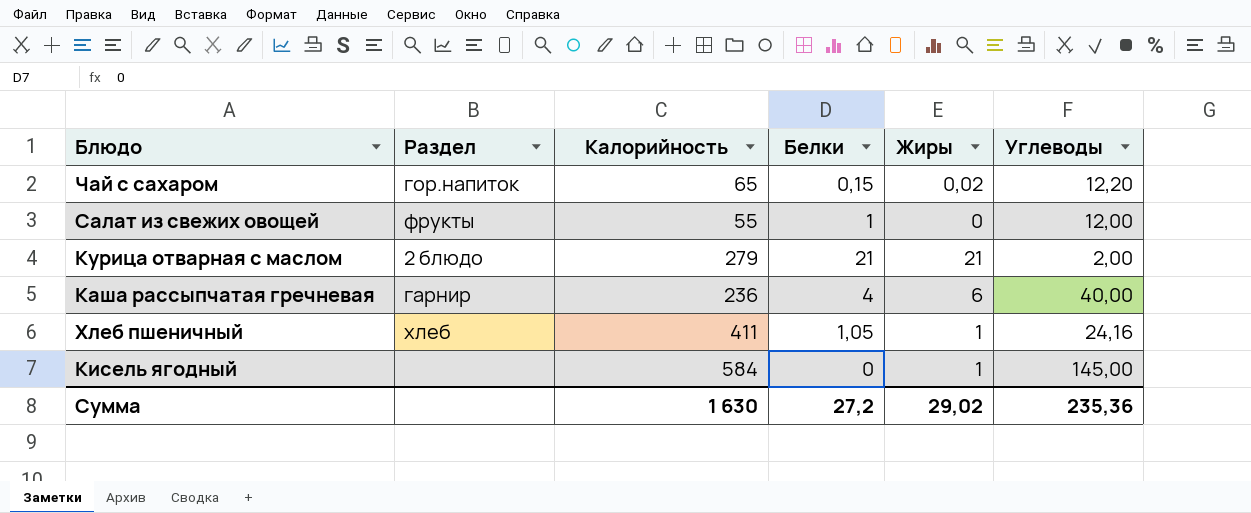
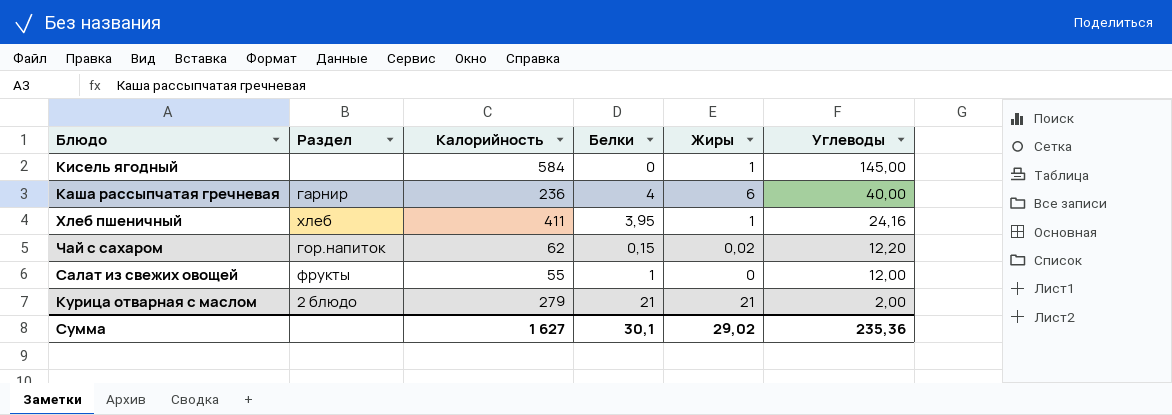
row order: none -> Углеводы descending
Хлеб пшеничный | Белки: 1,05 -> 3,95
Чай с сахаром | Калорийность: 65 -> 62
Сумма | Калорийность: 1 630 -> 1 627
Сумма | Белки: 27,2 -> 30,1

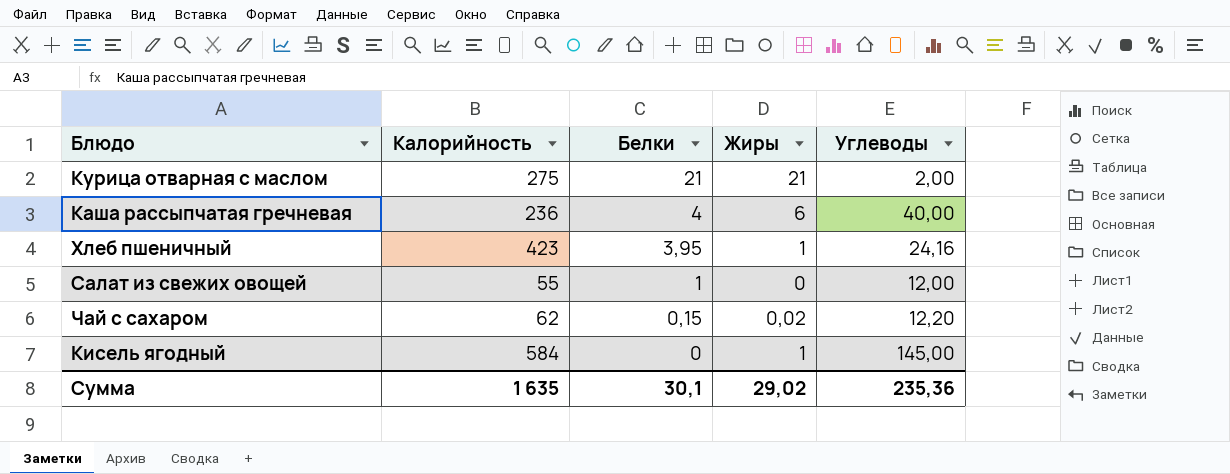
row order: Углеводы descending -> Белки descending
column Раздел | position: 2 -> none
Курица отварная с маслом | Калорийность: 279 -> 275
Хлеб пшеничный | Калорийность: 411 -> 423
Сумма | Калорийность: 1 627 -> 1 635

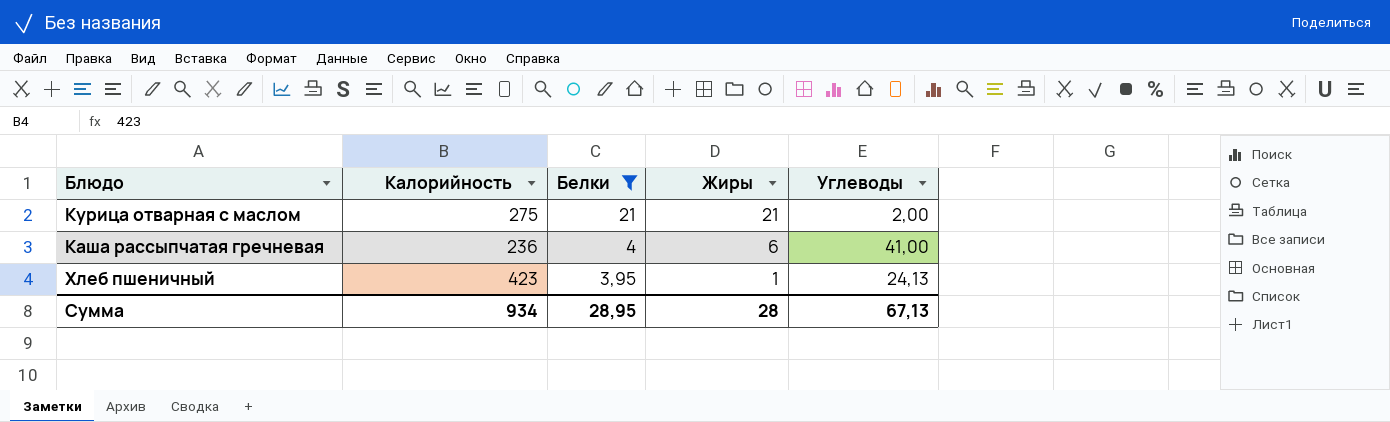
filter: none -> Белки >= 3,95
Каша рассыпчатая гречневая | Углеводы: 40,00 -> 41,00
Хлеб пшеничный | Углеводы: 24,16 -> 24,13
Сумма | Калорийность: 1 635 -> 934
Сумма | Белки: 30,1 -> 28,95
Сумма | Жиры: 29,02 -> 28
Сумма | Углеводы: 235,36 -> 67,13

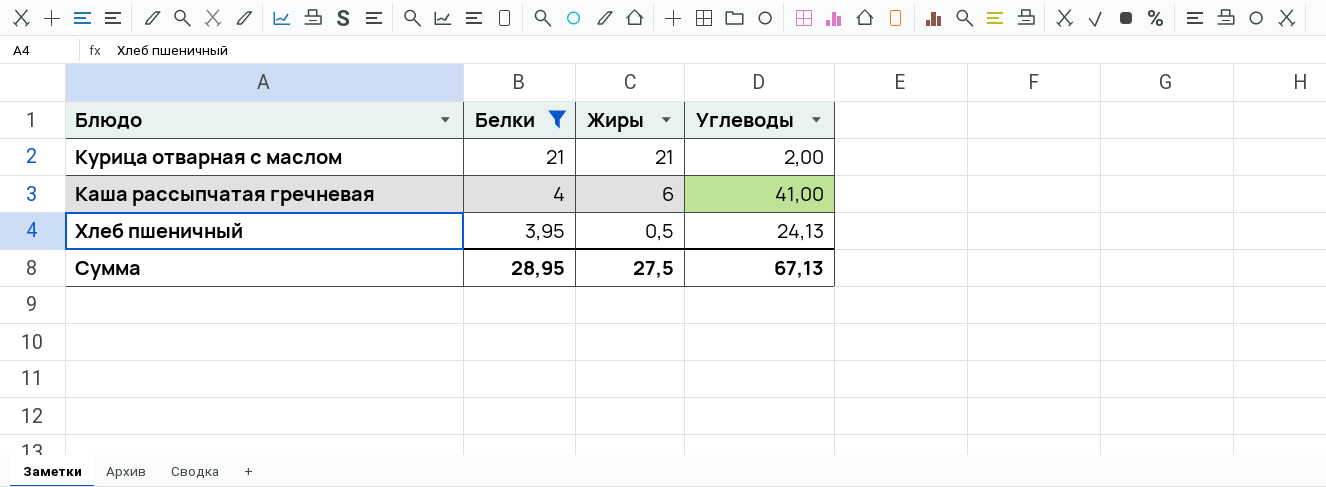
column Калорийность | position: 2 -> none
Хлеб пшеничный | Жиры: 1 -> 0,5
Сумма | Жиры: 28 -> 27,5

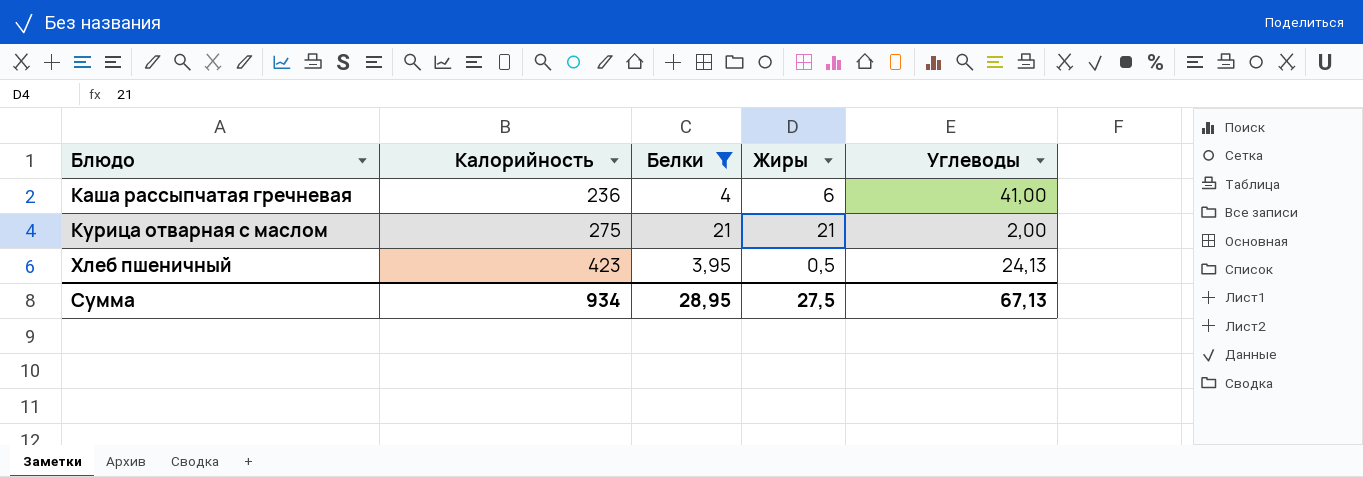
row order: Белки descending -> Блюдо ascending
column Калорийность | position: none -> 2

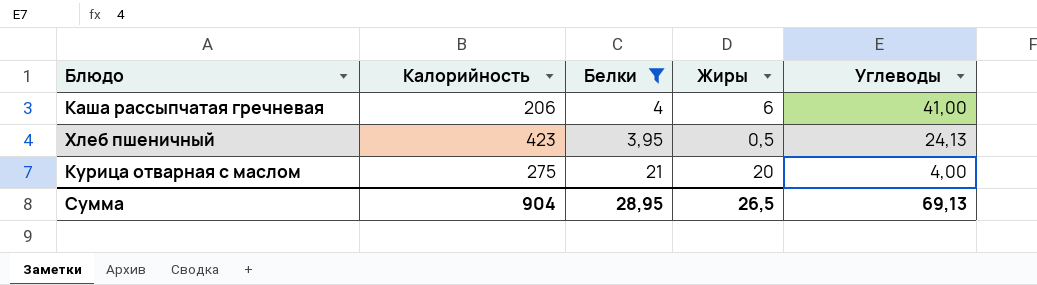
row order: Блюдо ascending -> Углеводы descending
Каша рассыпчатая гречневая | Калорийность: 236 -> 206
Курица отварная с маслом | Жиры: 21 -> 20
Курица отварная с маслом | Углеводы: 2,00 -> 4,00
Сумма | Калорийность: 934 -> 904
Сумма | Жиры: 27,5 -> 26,5
Сумма | Углеводы: 67,13 -> 69,13

